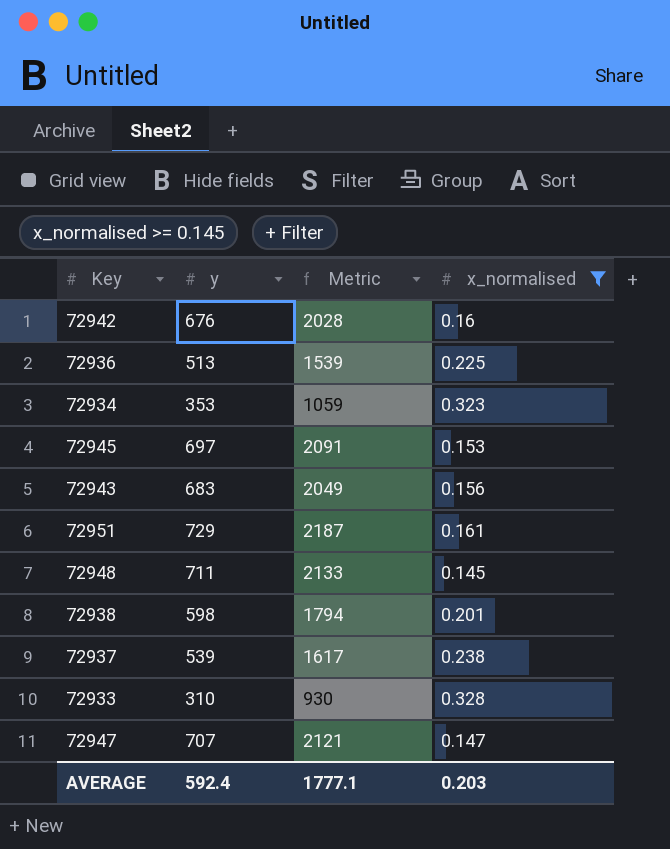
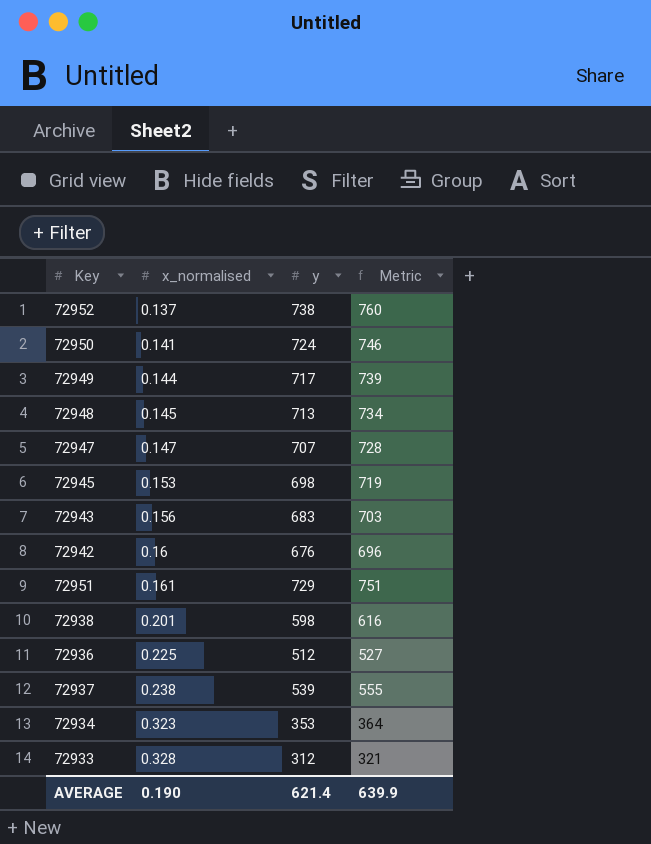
filter: x_normalised >= 0.145 -> none
row order: none -> x_normalised ascending
column x_normalised | position: 4 -> 2
column Metric | formula: [y] * 3 -> [y] * 1.03
72948 | y: 711 -> 713
72945 | y: 697 -> 698
72936 | y: 513 -> 512
72933 | y: 310 -> 312
AVERAGE | x_normalised: 0.203 -> 0.190
AVERAGE | y: 592.4 -> 621.4
AVERAGE | Metric: 1777.1 -> 639.9

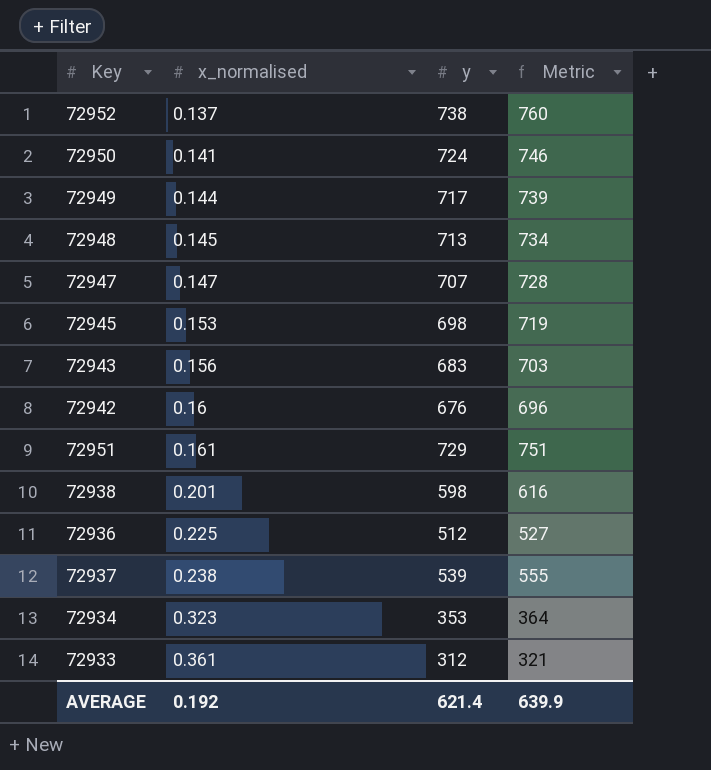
72933 | x_normalised: 0.328 -> 0.361
AVERAGE | x_normalised: 0.190 -> 0.192

